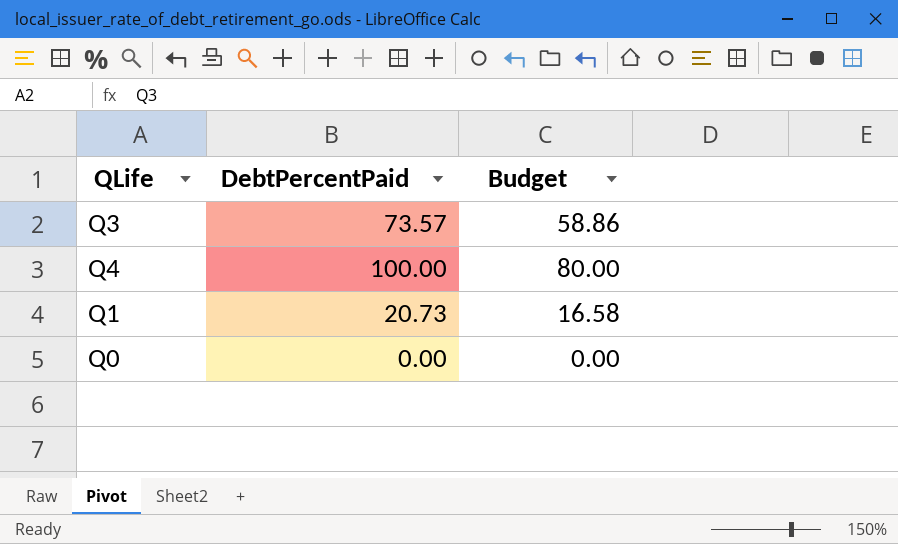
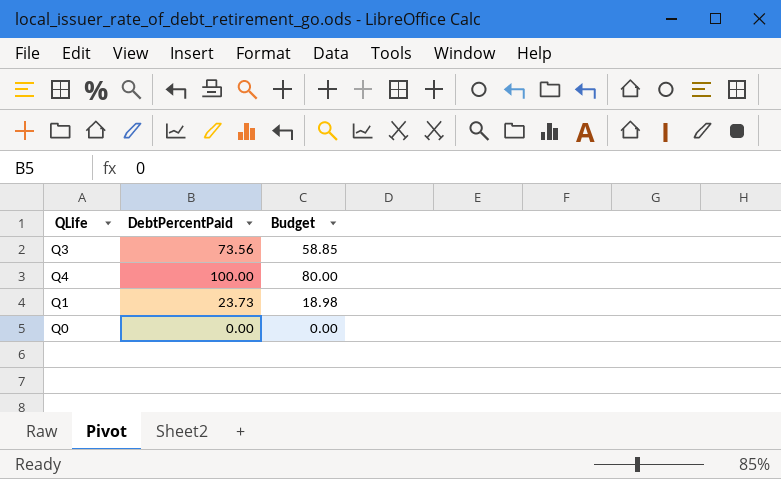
Q3 | DebtPercentPaid: 73.57 -> 73.56
Q3 | Budget: 58.86 -> 58.85
Q1 | DebtPercentPaid: 20.73 -> 23.73
Q1 | Budget: 16.58 -> 18.98

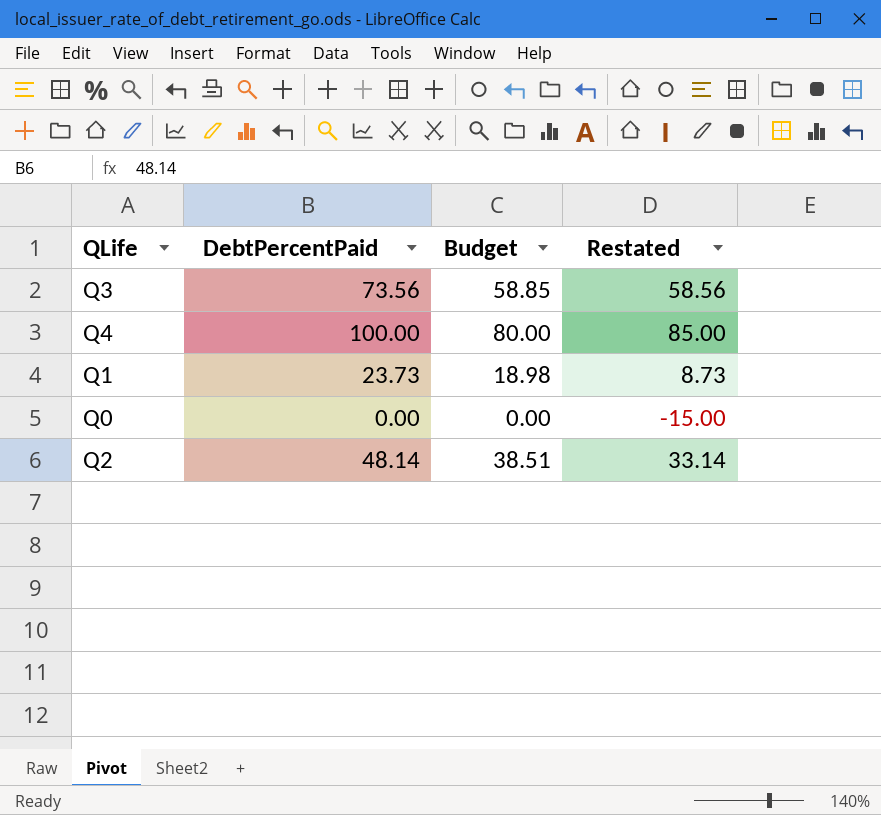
column Restated | formula: none -> [DebtPercentPaid] - 15
row Q2: none -> 48.14 | 38.51 | 33.14

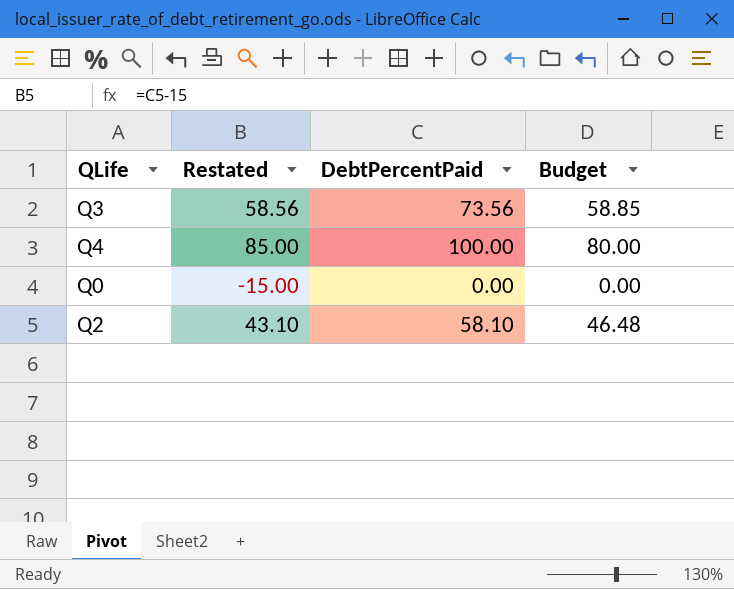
column Restated | position: 4 -> 2
row Q1: 23.73 | 18.98 | 8.73 -> none
Q2 | Restated: 33.14 -> 43.10
Q2 | DebtPercentPaid: 48.14 -> 58.10
Q2 | Budget: 38.51 -> 46.48

